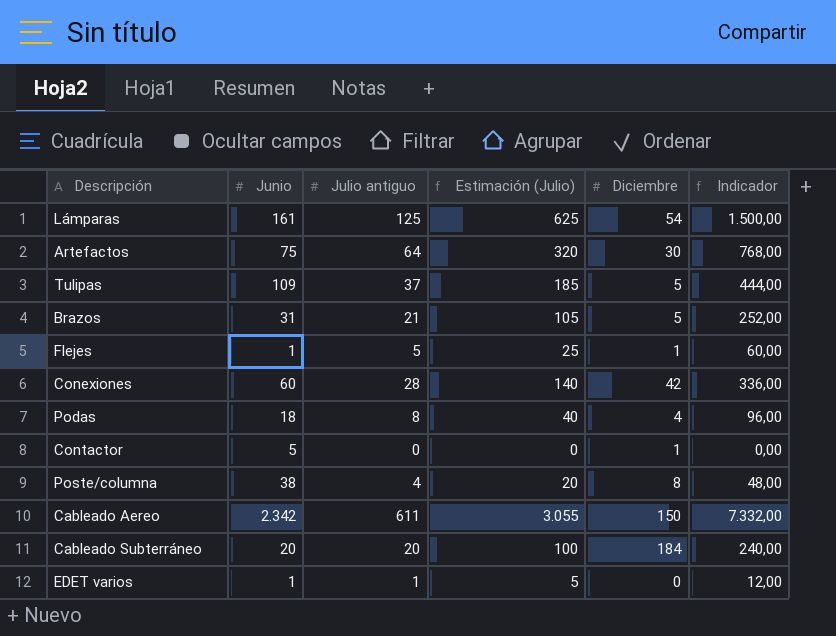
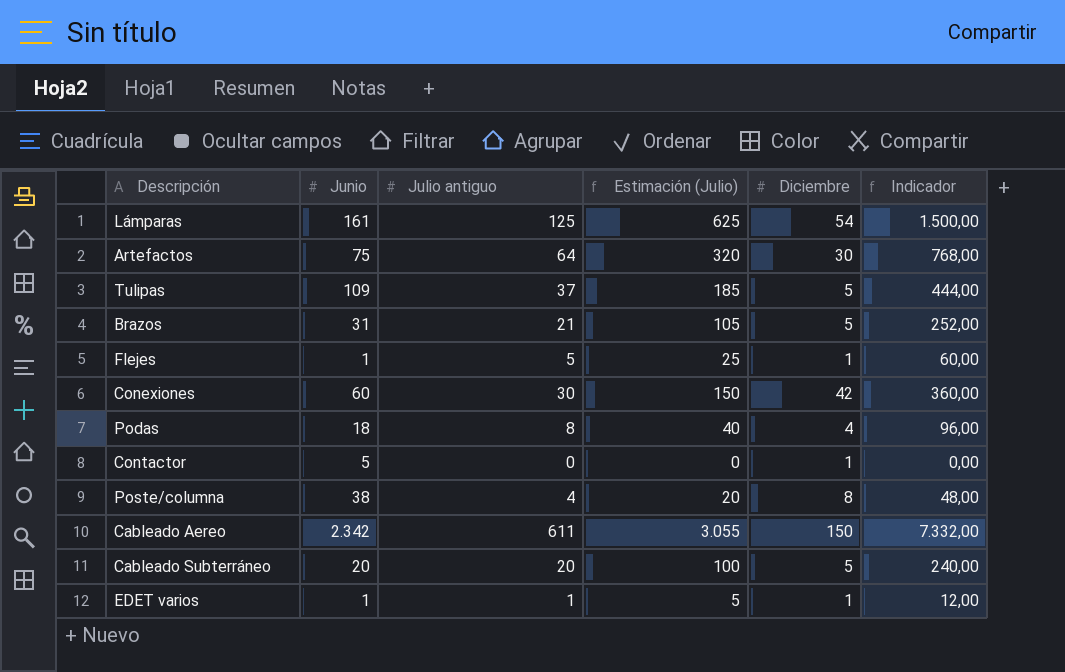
Conexiones | Julio antiguo: 28 -> 30
Conexiones | Estimación (Julio): 140 -> 150
Conexiones | Indicador: 336,00 -> 360,00
Cableado Subterráneo | Diciembre: 184 -> 5
EDET varios | Diciembre: 0 -> 1

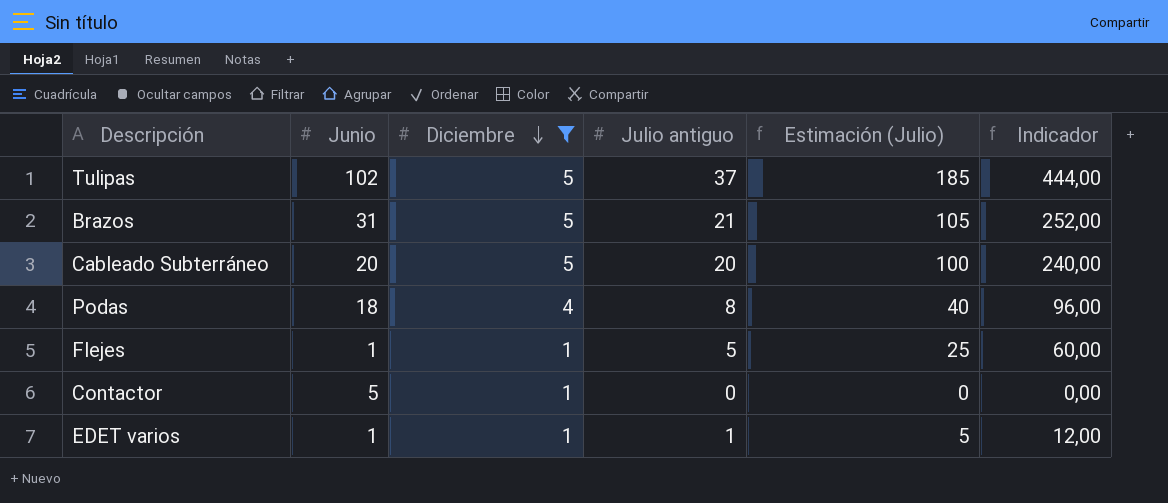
filter: none -> Diciembre <= 5
row order: none -> Diciembre descending
column Diciembre | position: 5 -> 3
Tulipas | Junio: 109 -> 102

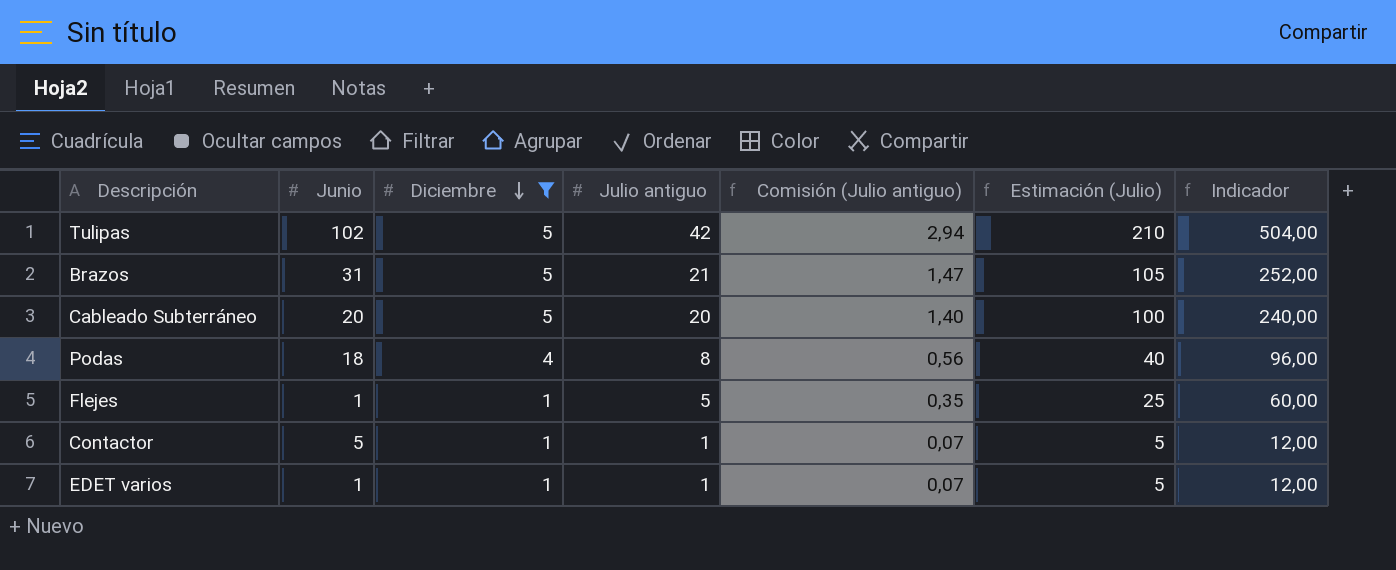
column Comisión (Julio antiguo) | formula: none -> [Julio antiguo] * 0,07
Tulipas | Julio antiguo: 37 -> 42
Tulipas | Estimación (Julio): 185 -> 210
Tulipas | Indicador: 444,00 -> 504,00
Contactor | Julio antiguo: 0 -> 1
Contactor | Estimación (Julio): 0 -> 5
Contactor | Indicador: 0,00 -> 12,00

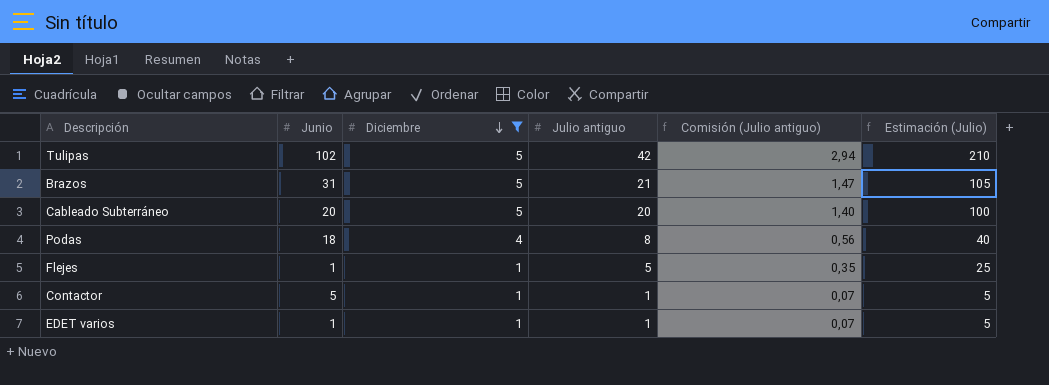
column Indicador | formula: [Julio antiguo] * 12 -> none

